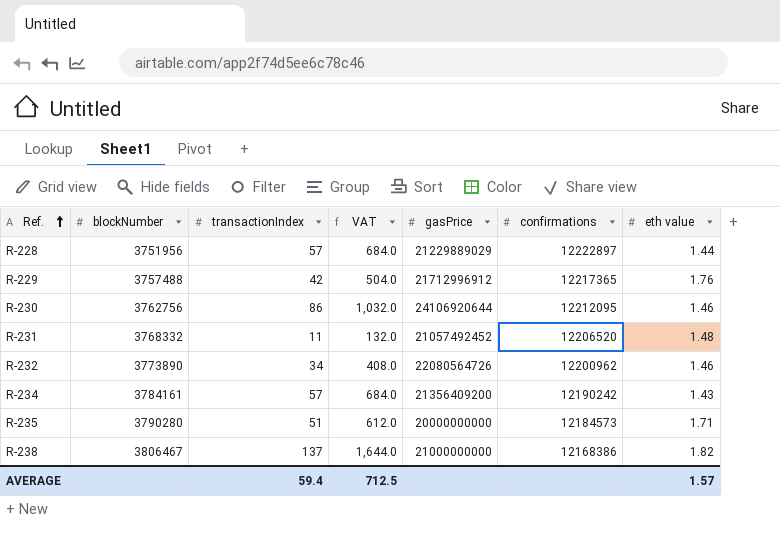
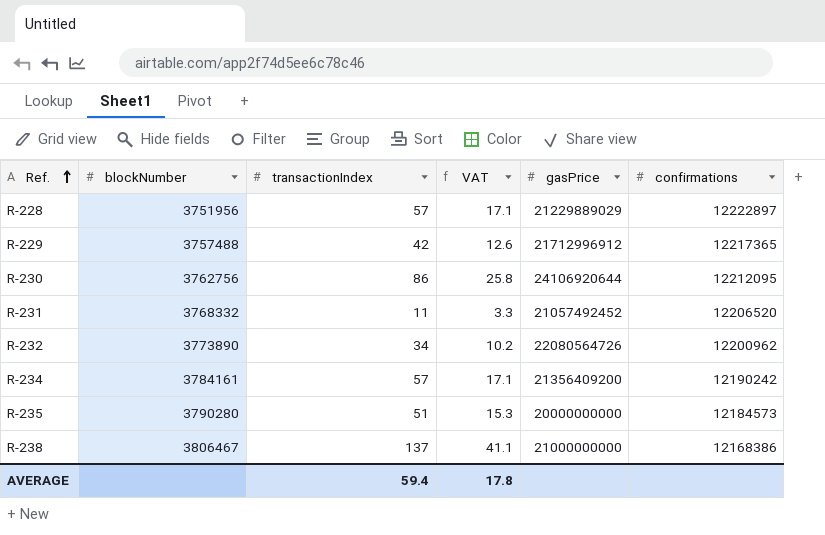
column eth value | position: 7 -> none
column VAT | formula: [transactionIndex] * 12 -> [transactionIndex] * 0.3
AVERAGE | VAT: 712.5 -> 17.8

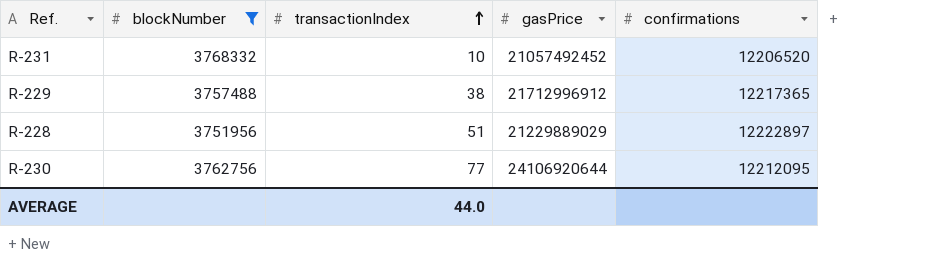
filter: none -> blockNumber <= 3768332
row order: Ref. ascending -> transactionIndex ascending
column VAT | formula: [transactionIndex] * 0.3 -> none
R-231 | transactionIndex: 11 -> 10
R-229 | transactionIndex: 42 -> 38
R-228 | transactionIndex: 57 -> 51
R-230 | transactionIndex: 86 -> 77
AVERAGE | transactionIndex: 59.4 -> 44.0

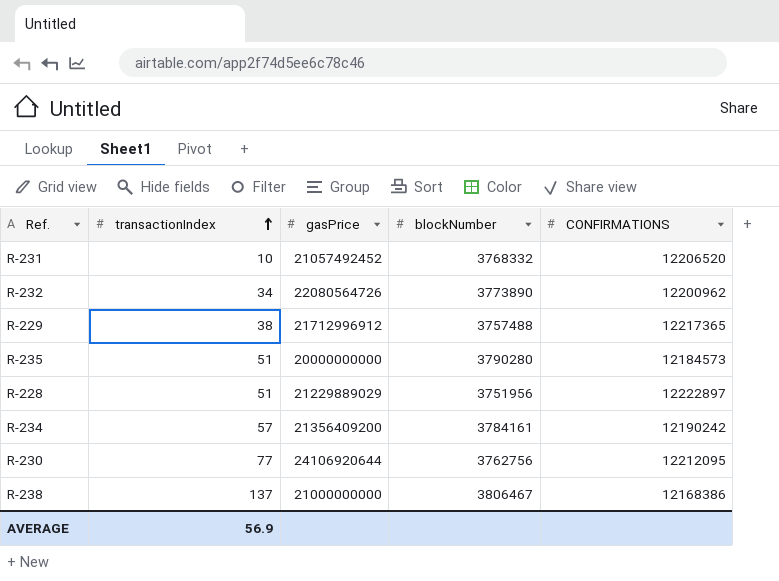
filter: blockNumber <= 3768332 -> none
column blockNumber | position: 2 -> 4
column name: confirmations -> CONFIRMATIONS
AVERAGE | transactionIndex: 44.0 -> 56.9

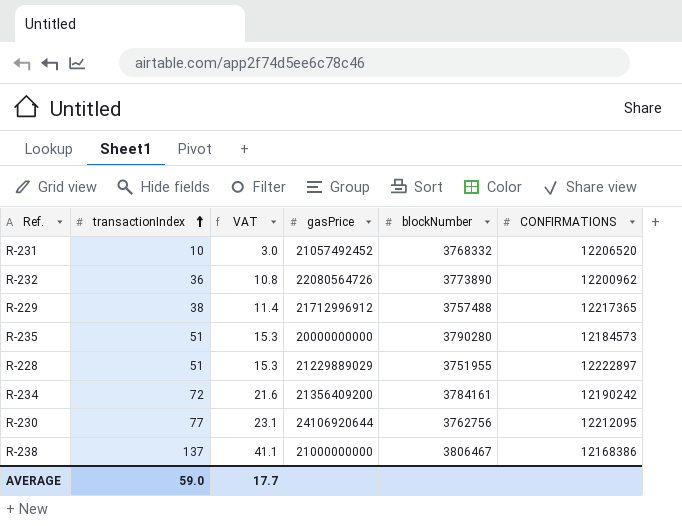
column VAT | formula: none -> [transactionIndex] * 0.3
R-232 | transactionIndex: 34 -> 36
R-228 | blockNumber: 3751956 -> 3751955
R-234 | transactionIndex: 57 -> 72
AVERAGE | transactionIndex: 56.9 -> 59.0

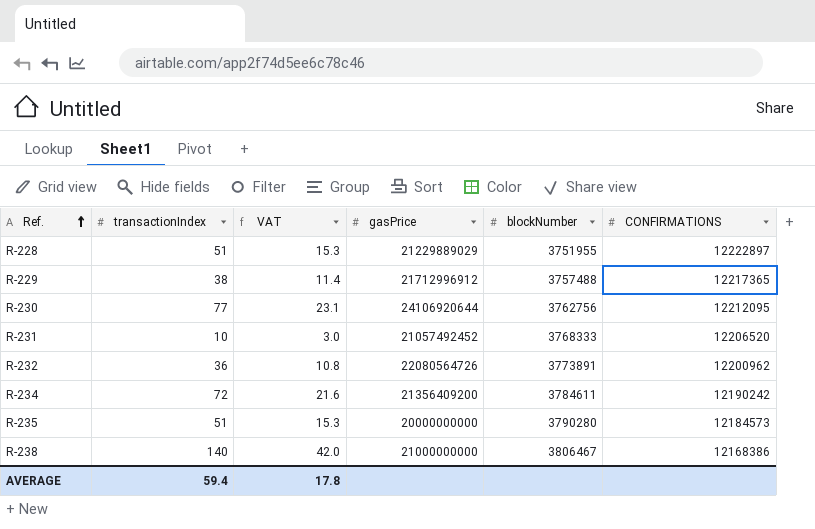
row order: transactionIndex ascending -> Ref. ascending
R-231 | blockNumber: 3768332 -> 3768333
R-232 | blockNumber: 3773890 -> 3773891
R-234 | blockNumber: 3784161 -> 3784611
R-238 | transactionIndex: 137 -> 140
R-238 | VAT: 41.1 -> 42.0
AVERAGE | transactionIndex: 59.0 -> 59.4
AVERAGE | VAT: 17.7 -> 17.8

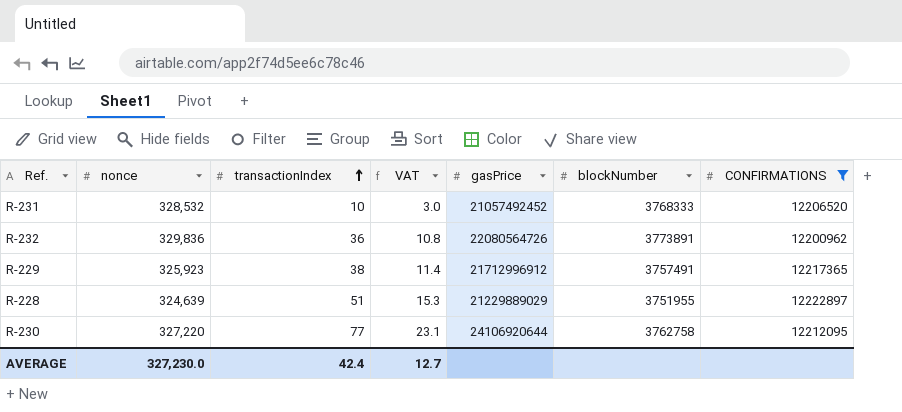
filter: none -> CONFIRMATIONS >= 12200962
row order: Ref. ascending -> transactionIndex ascending
column nonce | position: none -> 2
R-229 | blockNumber: 3757488 -> 3757491
R-230 | blockNumber: 3762756 -> 3762758
AVERAGE | transactionIndex: 59.4 -> 42.4
AVERAGE | VAT: 17.8 -> 12.7

